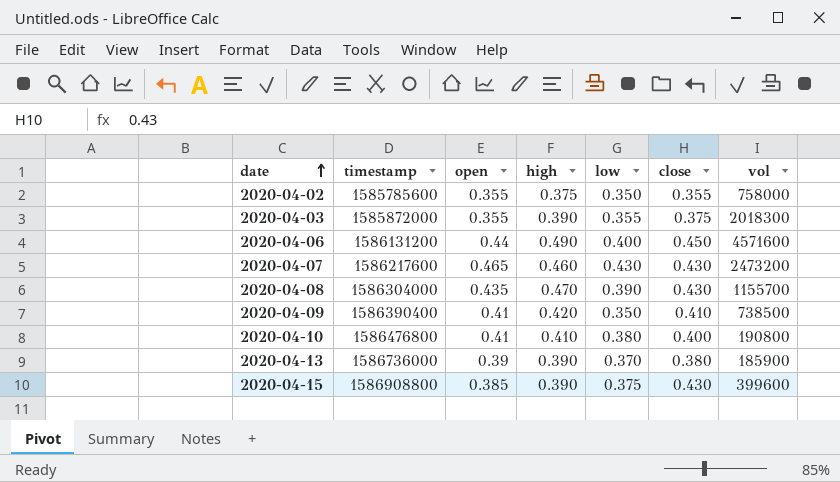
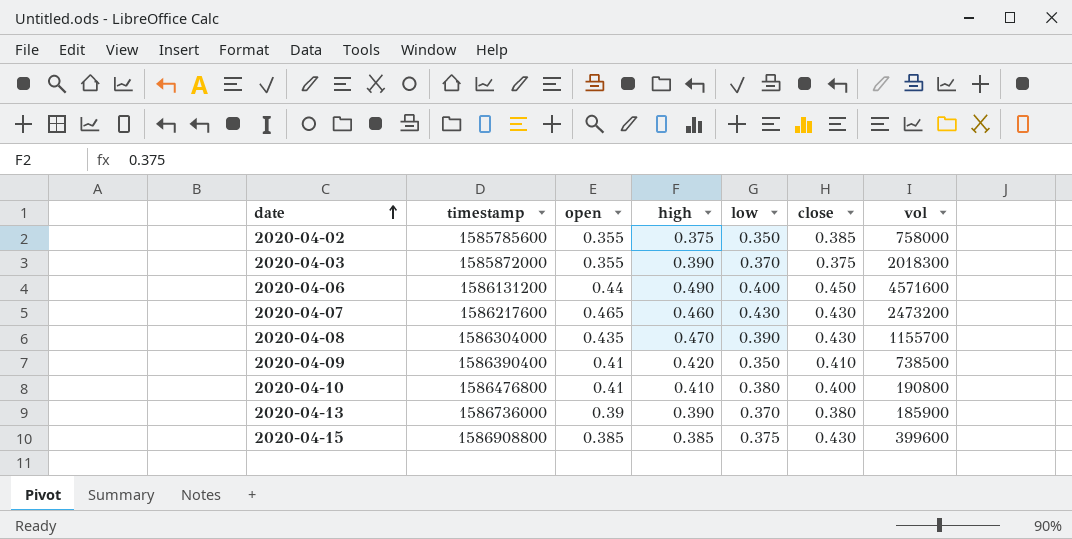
2020-04-02 | close: 0.355 -> 0.385
2020-04-03 | low: 0.355 -> 0.370
2020-04-15 | high: 0.390 -> 0.385

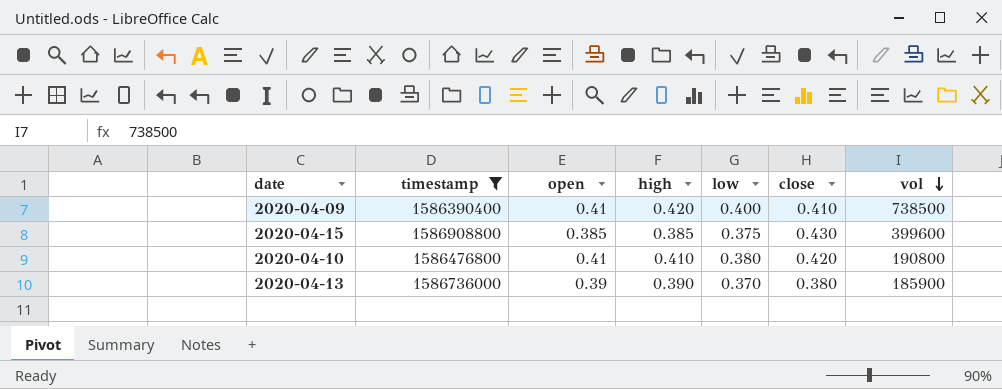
filter: none -> timestamp >= 1586390400
row order: date ascending -> vol descending
2020-04-09 | low: 0.350 -> 0.400
2020-04-10 | close: 0.400 -> 0.420

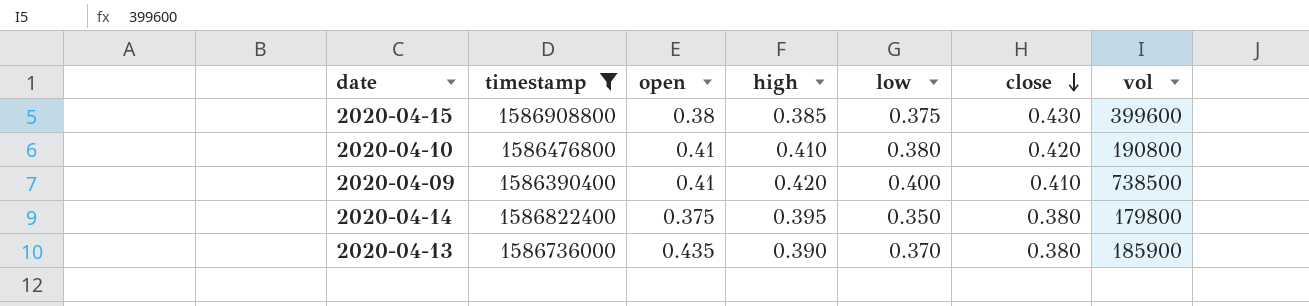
row order: vol descending -> close descending
2020-04-15 | open: 0.385 -> 0.38
row 2020-04-14: none -> 1586822400 | 0.375 | 0.395 | 0.350 | 0.380 | 179800
2020-04-13 | open: 0.39 -> 0.435

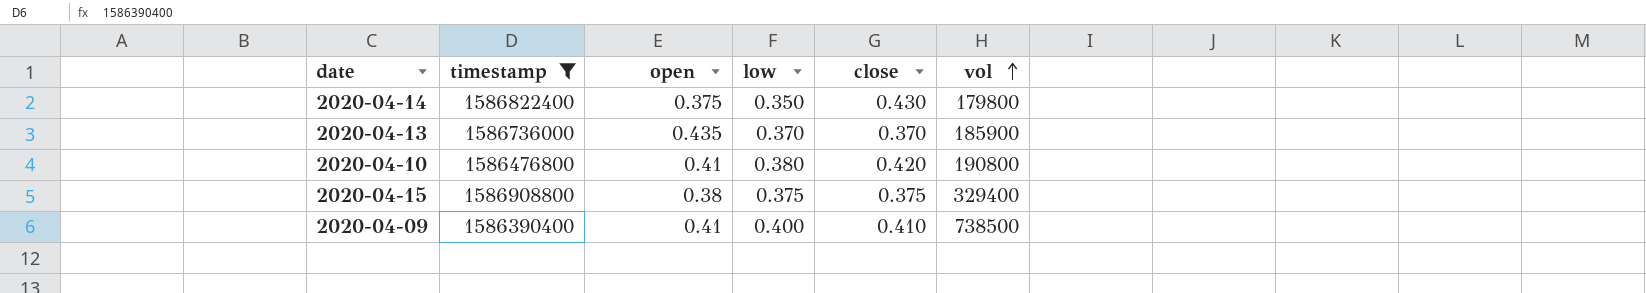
row order: close descending -> vol ascending
column high | position: 4 -> none
2020-04-14 | close: 0.380 -> 0.430
2020-04-13 | close: 0.380 -> 0.370
2020-04-15 | close: 0.430 -> 0.375
2020-04-15 | vol: 399600 -> 329400

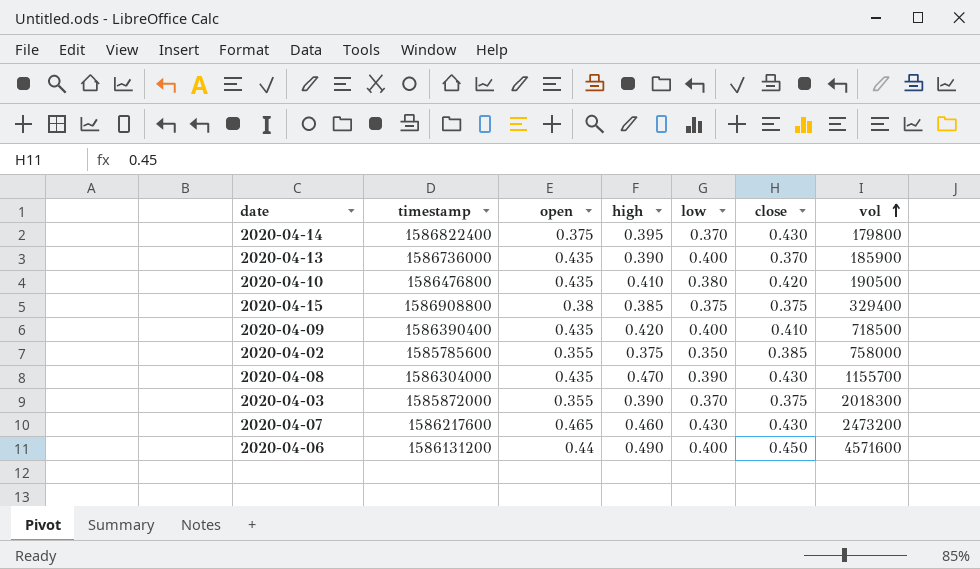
filter: timestamp >= 1586390400 -> none
column high | position: none -> 4
2020-04-14 | low: 0.350 -> 0.370
2020-04-13 | low: 0.370 -> 0.400
2020-04-10 | open: 0.41 -> 0.435
2020-04-10 | vol: 190800 -> 190500
2020-04-09 | open: 0.41 -> 0.435
2020-04-09 | vol: 738500 -> 718500

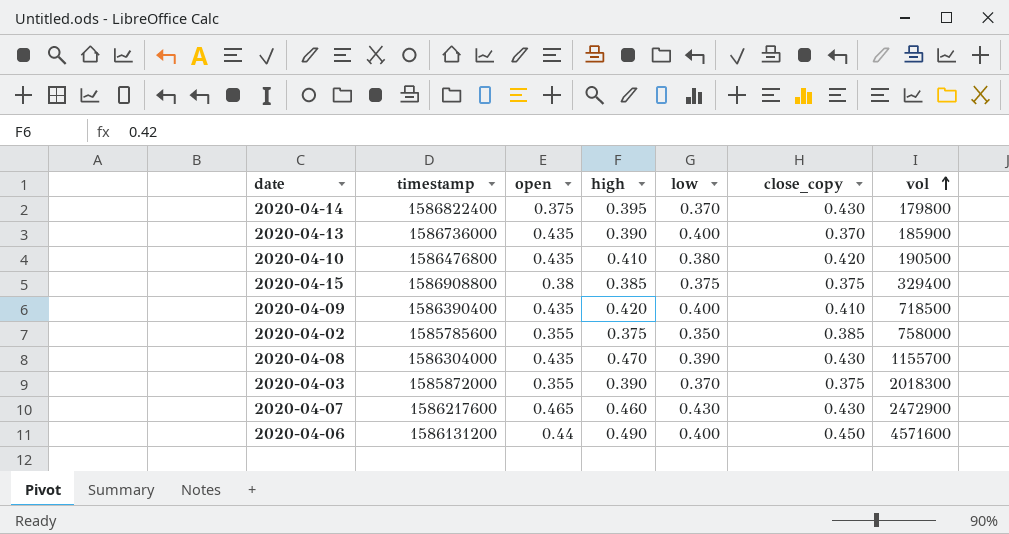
column name: close -> close_copy
2020-04-07 | vol: 2473200 -> 2472900

